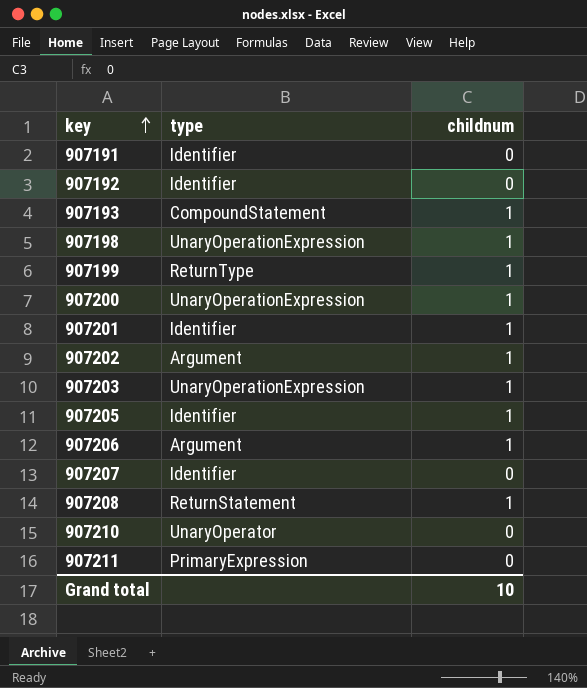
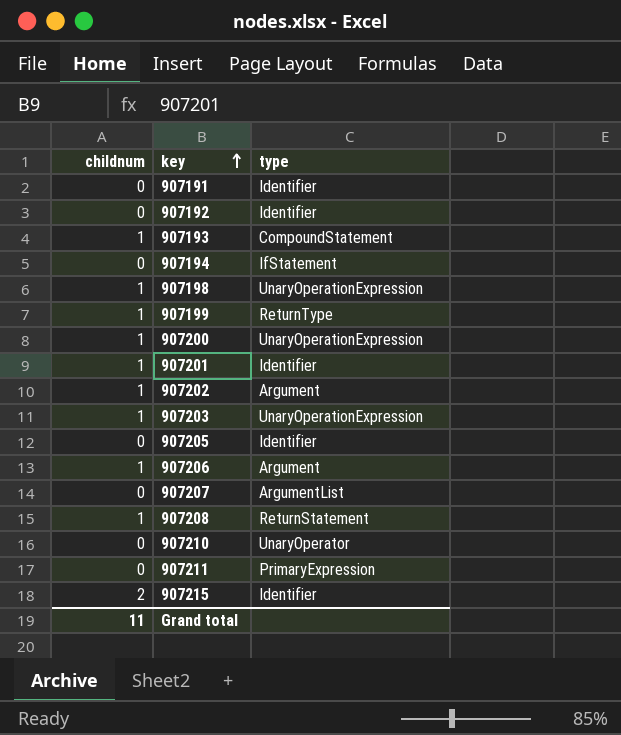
column childnum | position: 3 -> 1
row 907194: none -> 0 | IfStatement
907205 | childnum: 1 -> 0
907207 | type: Identifier -> ArgumentList
row 907215: none -> 2 | Identifier
Grand total | childnum: 10 -> 11

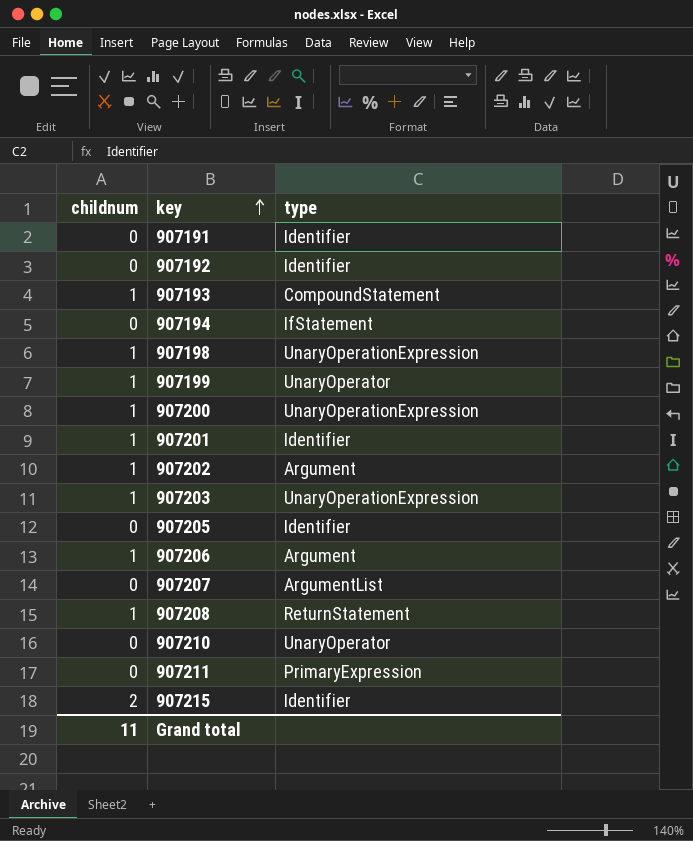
907199 | type: ReturnType -> UnaryOperator

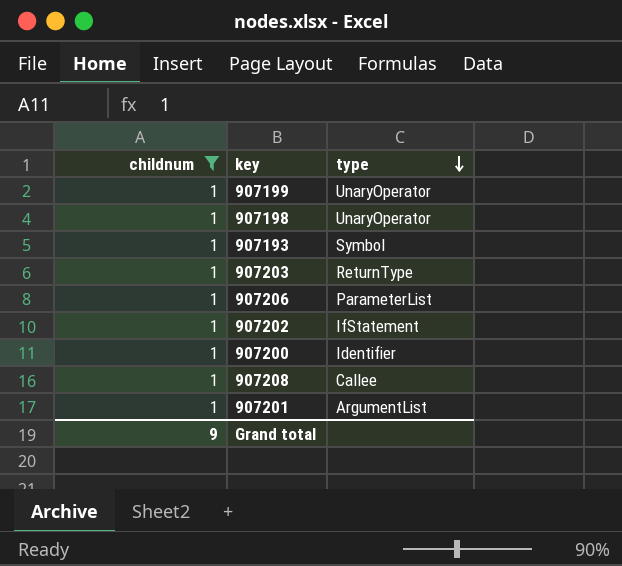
filter: none -> childnum = 1
row order: key ascending -> type descending
907198 | type: UnaryOperationExpression -> UnaryOperator
907193 | type: CompoundStatement -> Symbol
907203 | type: UnaryOperationExpression -> ReturnType
907206 | type: Argument -> ParameterList
907202 | type: Argument -> IfStatement
907200 | type: UnaryOperationExpression -> Identifier
907208 | type: ReturnStatement -> Callee
907201 | type: Identifier -> ArgumentList
Grand total | childnum: 11 -> 9

